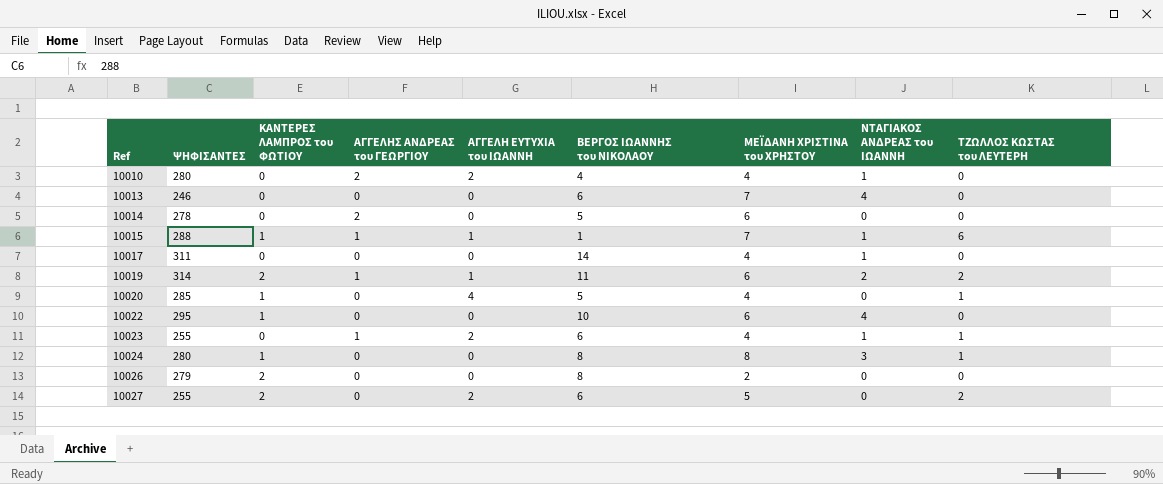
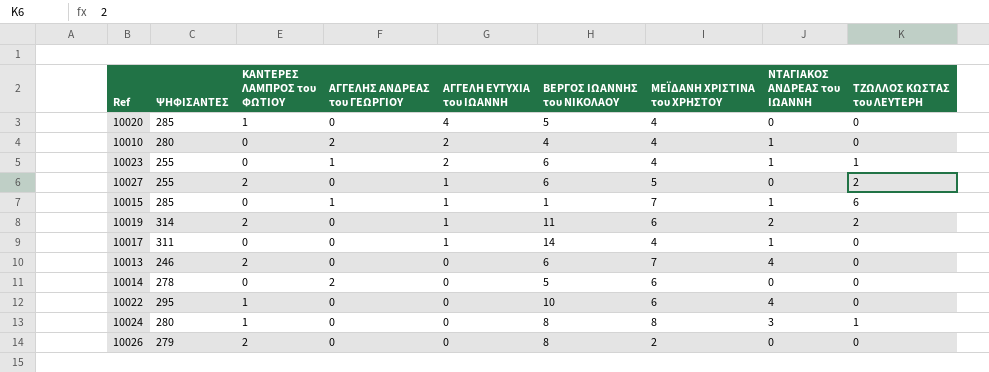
row order: Ref ascending -> ΑΓΓΕΛΗ ΕΥΤΥΧΙΑ του ΙΩΑΝΝΗ descending
10020 | ΤΖΩΛΛΟΣ ΚΩΣΤΑΣ του ΛΕΥΤΕΡΗ: 1 -> 0
10027 | ΑΓΓΕΛΗ ΕΥΤΥΧΙΑ του ΙΩΑΝΝΗ: 2 -> 1
10015 | ΨΗΦΙΣΑΝΤΕΣ: 288 -> 285
10015 | ΚΑΝΤΕΡΕΣ ΛΑΜΠΡΟΣ του ΦΩΤΙΟΥ: 1 -> 0
10019 | ΑΓΓΕΛΗΣ ΑΝΔΡΕΑΣ του ΓΕΩΡΓΙΟΥ: 1 -> 0
10017 | ΑΓΓΕΛΗ ΕΥΤΥΧΙΑ του ΙΩΑΝΝΗ: 0 -> 1
10013 | ΚΑΝΤΕΡΕΣ ΛΑΜΠΡΟΣ του ΦΩΤΙΟΥ: 0 -> 2

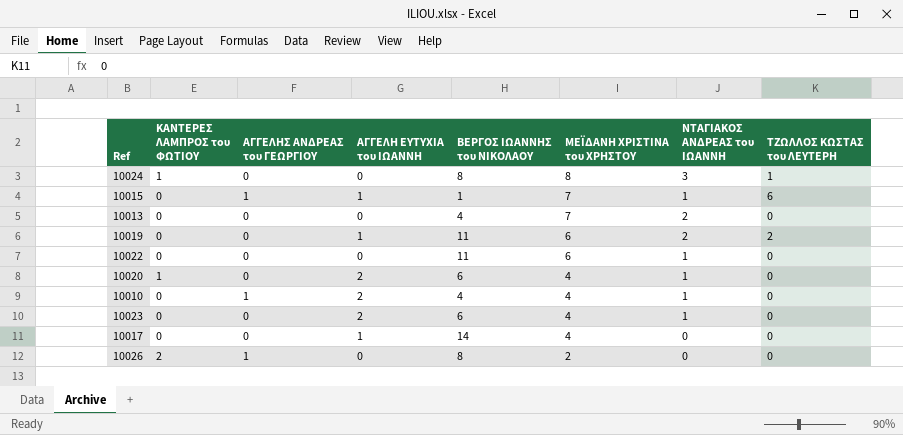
row order: ΑΓΓΕΛΗ ΕΥΤΥΧΙΑ του ΙΩΑΝΝΗ descending -> ΜΕΪΔΑΝΗ ΧΡΙΣΤΙΝΑ του ΧΡΗΣΤΟΥ descending
column ΨΗΦΙΣΑΝΤΕΣ | position: 2 -> none
row 10027: 255 | 2 | 0 | 1 | 6 | 5 | 0 | 2 -> none
row 10014: 278 | 0 | 2 | 0 | 5 | 6 | 0 | 0 -> none
10013 | ΚΑΝΤΕΡΕΣ ΛΑΜΠΡΟΣ του ΦΩΤΙΟΥ: 2 -> 0
10013 | ΒΕΡΓΟΣ ΙΩΑΝΝΗΣ του ΝΙΚΟΛΑΟΥ: 6 -> 4
10013 | ΝΤΑΓΙΑΚΟΣ ΑΝΔΡΕΑΣ του ΙΩΑΝΝΗ: 4 -> 2
10019 | ΚΑΝΤΕΡΕΣ ΛΑΜΠΡΟΣ του ΦΩΤΙΟΥ: 2 -> 0
10022 | ΚΑΝΤΕΡΕΣ ΛΑΜΠΡΟΣ του ΦΩΤΙΟΥ: 1 -> 0
10022 | ΒΕΡΓΟΣ ΙΩΑΝΝΗΣ του ΝΙΚΟΛΑΟΥ: 10 -> 11
10022 | ΝΤΑΓΙΑΚΟΣ ΑΝΔΡΕΑΣ του ΙΩΑΝΝΗ: 4 -> 1
10020 | ΑΓΓΕΛΗ ΕΥΤΥΧΙΑ του ΙΩΑΝΝΗ: 4 -> 2
10020 | ΒΕΡΓΟΣ ΙΩΑΝΝΗΣ του ΝΙΚΟΛΑΟΥ: 5 -> 6
10020 | ΝΤΑΓΙΑΚΟΣ ΑΝΔΡΕΑΣ του ΙΩΑΝΝΗ: 0 -> 1
10010 | ΑΓΓΕΛΗΣ ΑΝΔΡΕΑΣ του ΓΕΩΡΓΙΟΥ: 2 -> 1
10023 | ΑΓΓΕΛΗΣ ΑΝΔΡΕΑΣ του ΓΕΩΡΓΙΟΥ: 1 -> 0
10023 | ΤΖΩΛΛΟΣ ΚΩΣΤΑΣ του ΛΕΥΤΕΡΗ: 1 -> 0
10017 | ΝΤΑΓΙΑΚΟΣ ΑΝΔΡΕΑΣ του ΙΩΑΝΝΗ: 1 -> 0
10026 | ΑΓΓΕΛΗΣ ΑΝΔΡΕΑΣ του ΓΕΩΡΓΙΟΥ: 0 -> 1

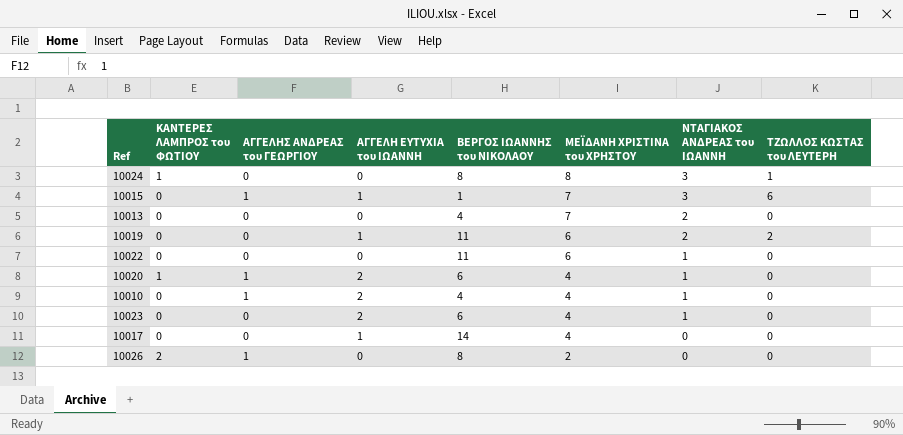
10015 | ΝΤΑΓΙΑΚΟΣ ΑΝΔΡΕΑΣ του ΙΩΑΝΝΗ: 1 -> 3
10020 | ΑΓΓΕΛΗΣ ΑΝΔΡΕΑΣ του ΓΕΩΡΓΙΟΥ: 0 -> 1

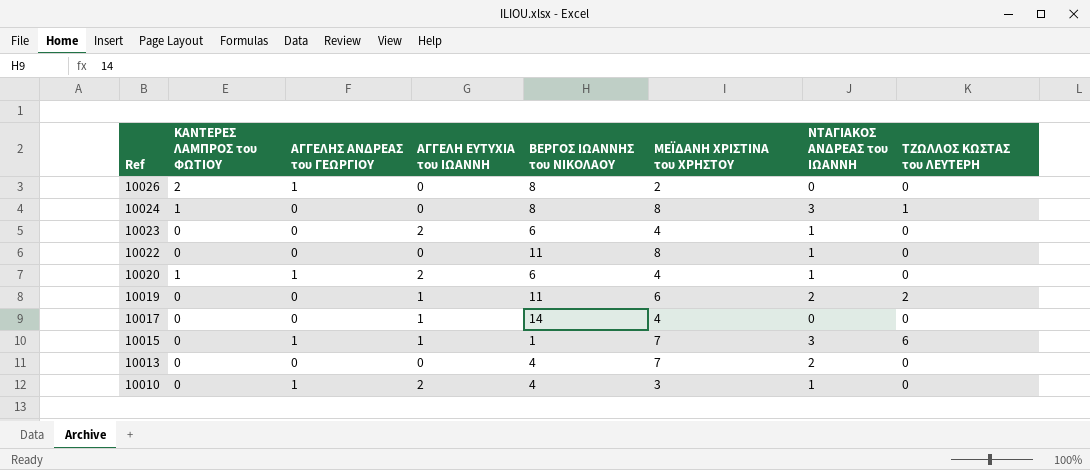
row order: ΜΕΪΔΑΝΗ ΧΡΙΣΤΙΝΑ του ΧΡΗΣΤΟΥ descending -> Ref descending
10022 | ΜΕΪΔΑΝΗ ΧΡΙΣΤΙΝΑ του ΧΡΗΣΤΟΥ: 6 -> 8
10010 | ΜΕΪΔΑΝΗ ΧΡΙΣΤΙΝΑ του ΧΡΗΣΤΟΥ: 4 -> 3

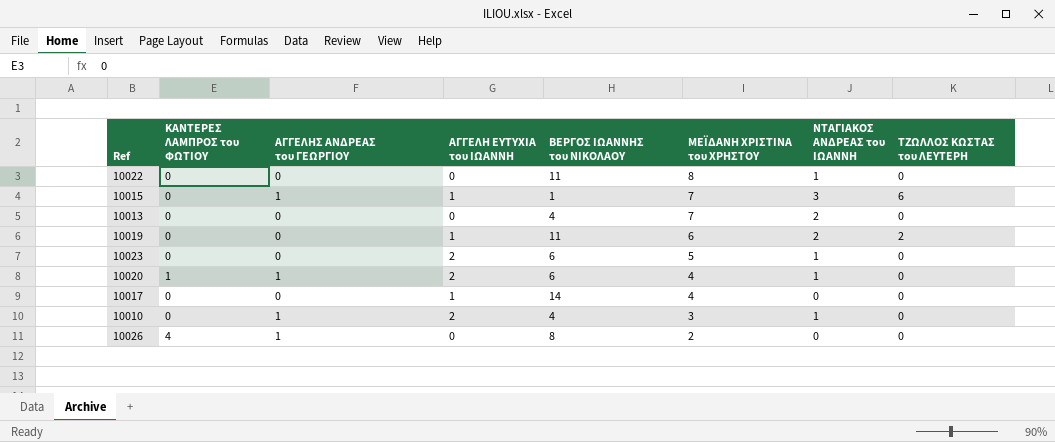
row order: Ref descending -> ΜΕΪΔΑΝΗ ΧΡΙΣΤΙΝΑ του ΧΡΗΣΤΟΥ descending
row 10024: 1 | 0 | 0 | 8 | 8 | 3 | 1 -> none
10023 | ΜΕΪΔΑΝΗ ΧΡΙΣΤΙΝΑ του ΧΡΗΣΤΟΥ: 4 -> 5
10026 | ΚΑΝΤΕΡΕΣ ΛΑΜΠΡΟΣ του ΦΩΤΙΟΥ: 2 -> 4

